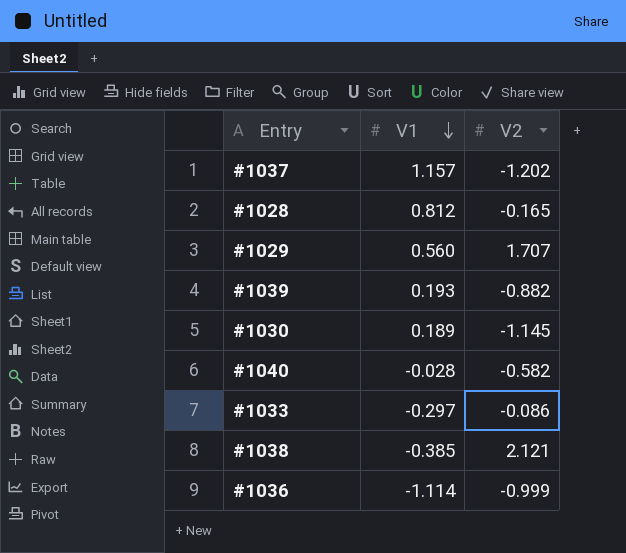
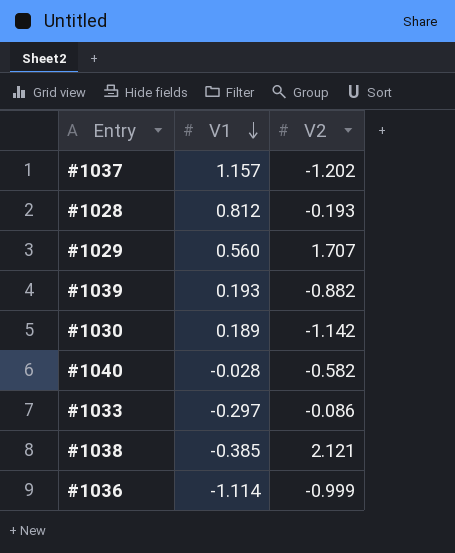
#1028 | V2: -0.165 -> -0.193
#1030 | V2: -1.145 -> -1.142

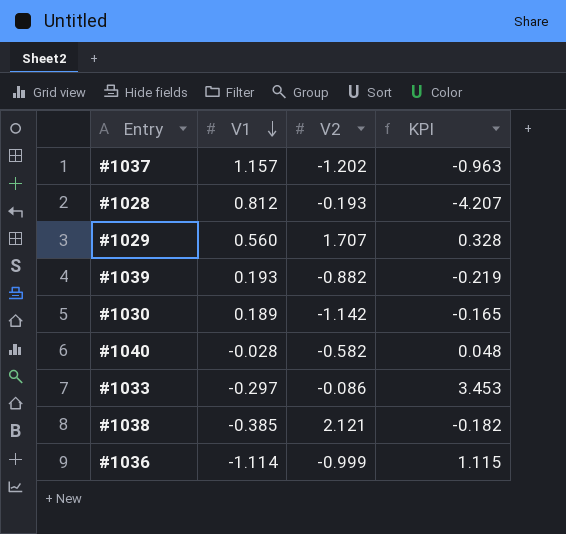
column KPI | formula: none -> [V1] / [V2]

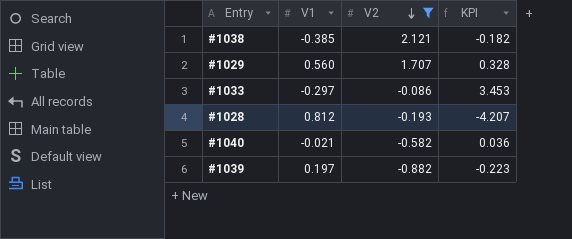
filter: none -> V2 >= -0.882
row order: V1 descending -> V2 descending
#1040 | V1: -0.028 -> -0.021
#1040 | KPI: 0.048 -> 0.036
#1039 | V1: 0.193 -> 0.197
#1039 | KPI: -0.219 -> -0.223

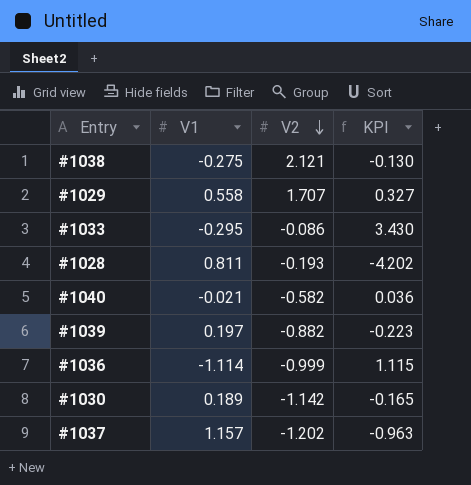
filter: V2 >= -0.882 -> none
#1038 | V1: -0.385 -> -0.275
#1038 | KPI: -0.182 -> -0.130
#1029 | V1: 0.560 -> 0.558
#1029 | KPI: 0.328 -> 0.327
#1033 | V1: -0.297 -> -0.295
#1033 | KPI: 3.453 -> 3.430
#1028 | V1: 0.812 -> 0.811
#1028 | KPI: -4.207 -> -4.202

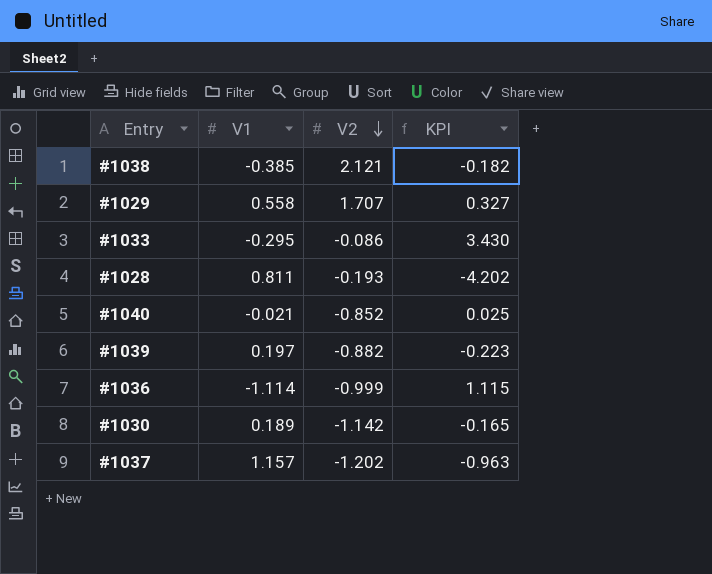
#1038 | V1: -0.275 -> -0.385
#1038 | KPI: -0.130 -> -0.182
#1040 | V2: -0.582 -> -0.852
#1040 | KPI: 0.036 -> 0.025

